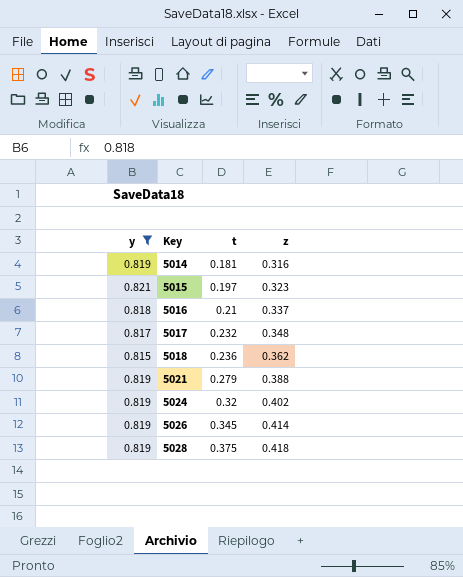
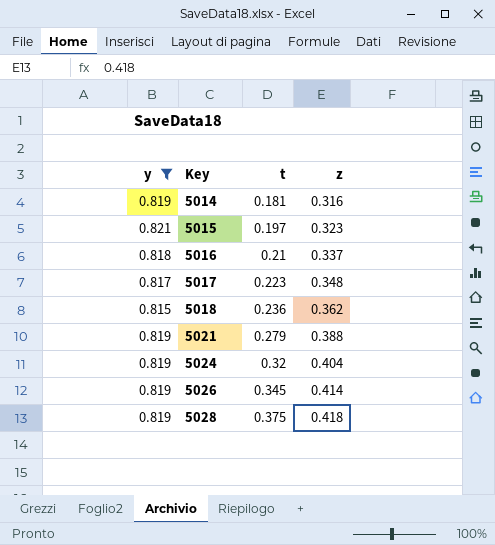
5017 | t: 0.232 -> 0.223
5024 | z: 0.402 -> 0.404

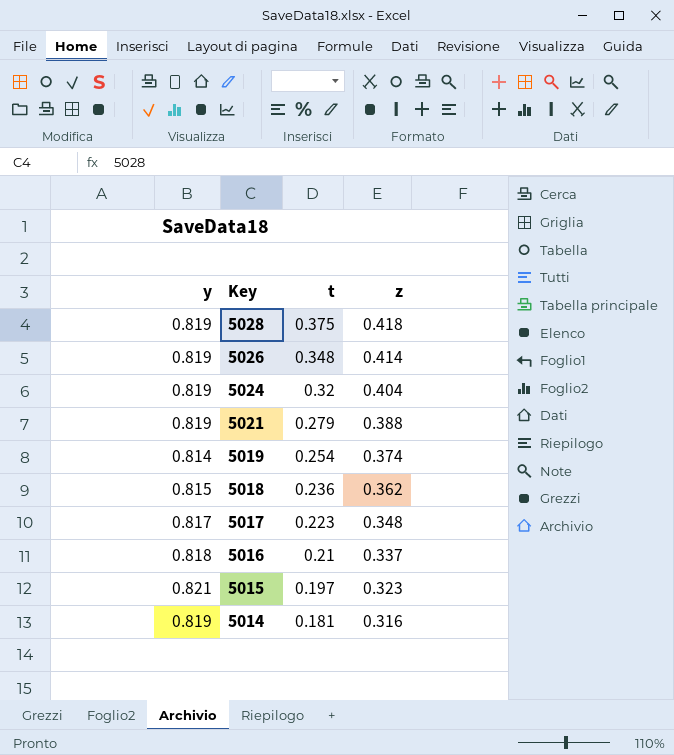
filter: y != 0.814 -> none
row order: Key ascending -> Key descending
5026 | t: 0.345 -> 0.348

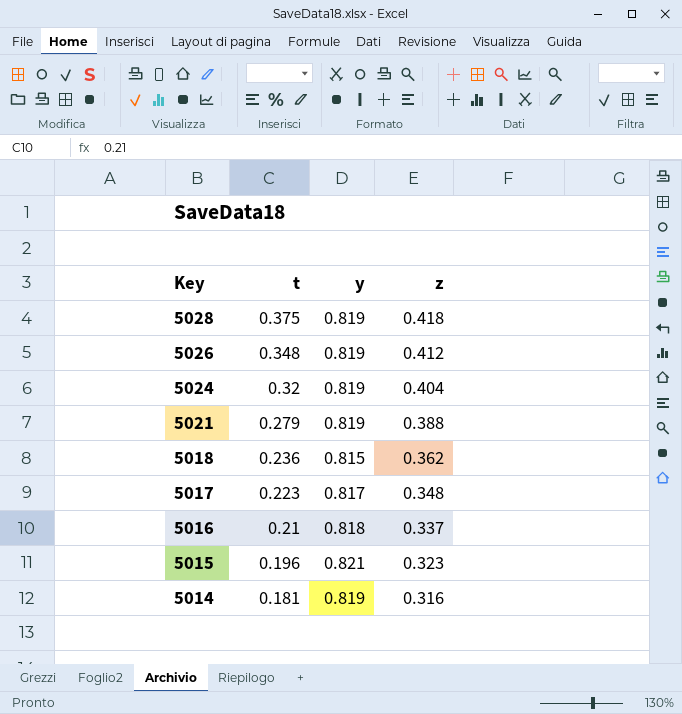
column y | position: 1 -> 3
row 5019: 0.814 | 0.254 | 0.374 -> none
5026 | z: 0.414 -> 0.412
5015 | t: 0.197 -> 0.196

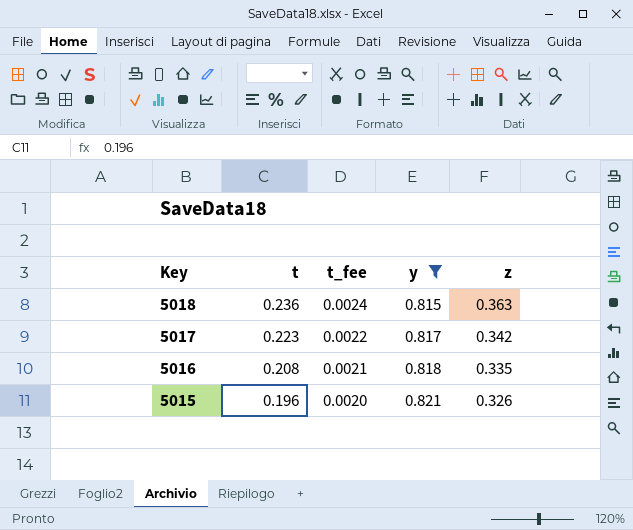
filter: none -> y != 0.819
column t_fee | formula: none -> [t] * 0.01
5018 | z: 0.362 -> 0.363
5017 | z: 0.348 -> 0.342
5016 | t: 0.21 -> 0.208
5016 | z: 0.337 -> 0.335
5015 | z: 0.323 -> 0.326

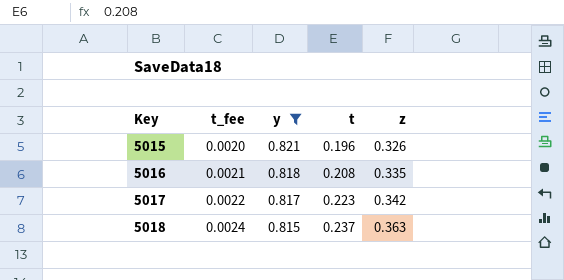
row order: Key descending -> Key ascending
column t | position: 2 -> 4
5018 | t: 0.236 -> 0.237

